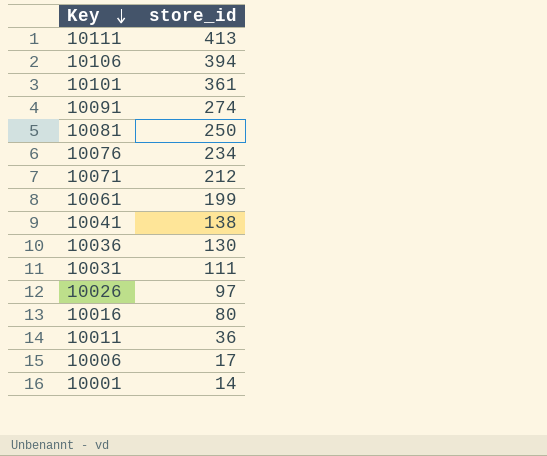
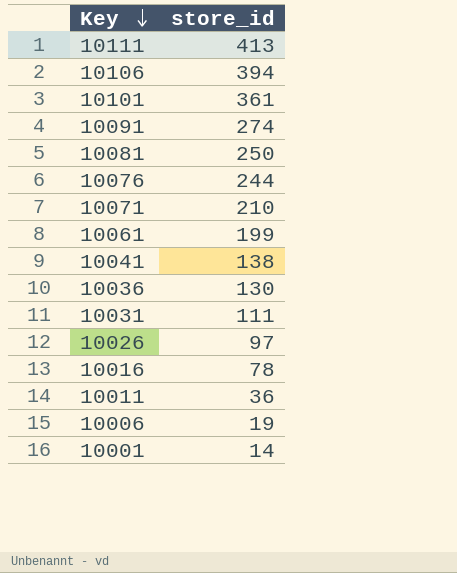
10076 | store_id: 234 -> 244
10071 | store_id: 212 -> 210
10016 | store_id: 80 -> 78
10006 | store_id: 17 -> 19

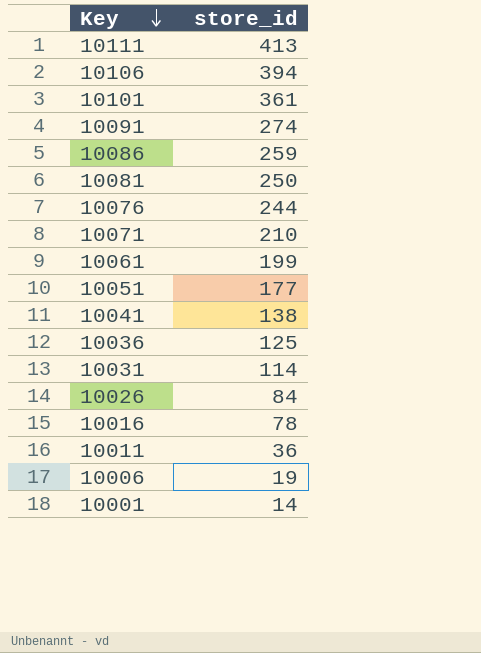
row 10086: none -> 259
row 10051: none -> 177
10036 | store_id: 130 -> 125
10031 | store_id: 111 -> 114
10026 | store_id: 97 -> 84

